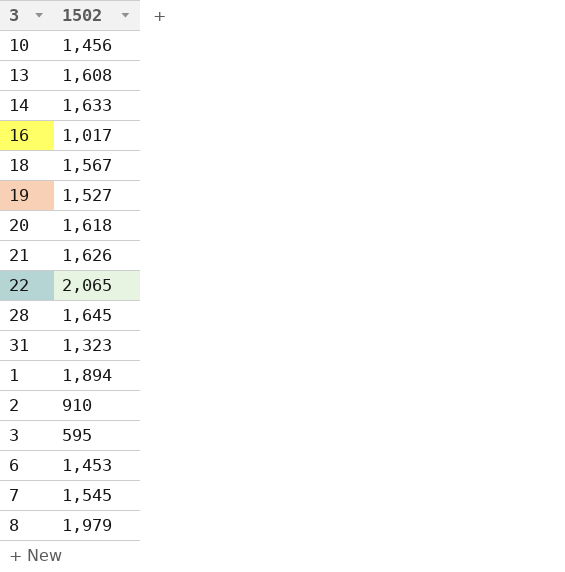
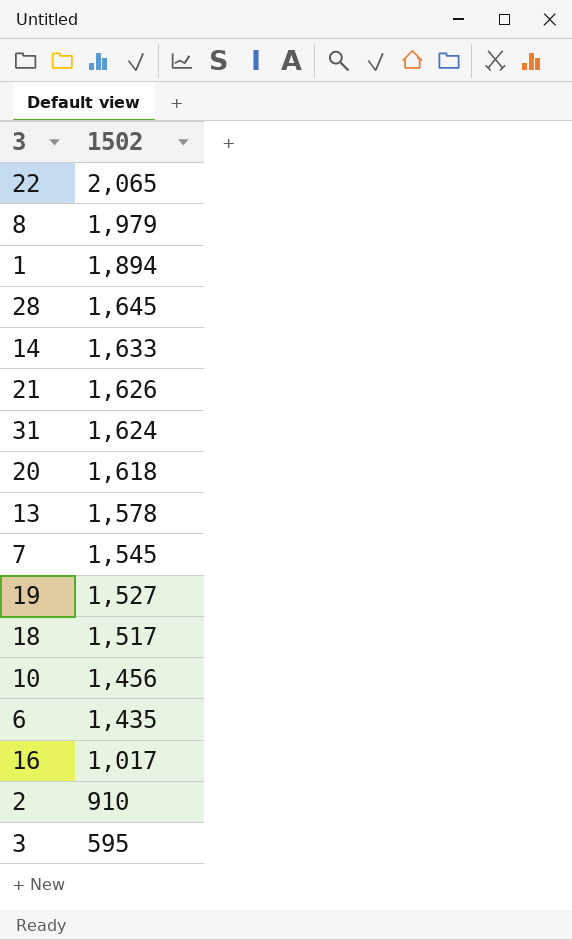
row order: none -> 1502 descending
31 | 1502: 1,323 -> 1,624
13 | 1502: 1,608 -> 1,578
18 | 1502: 1,567 -> 1,517
6 | 1502: 1,453 -> 1,435

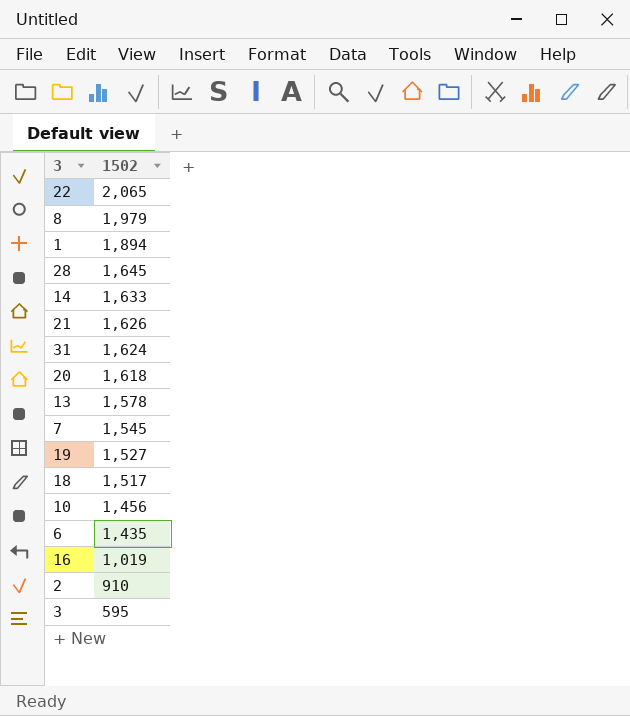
16 | 1502: 1,017 -> 1,019

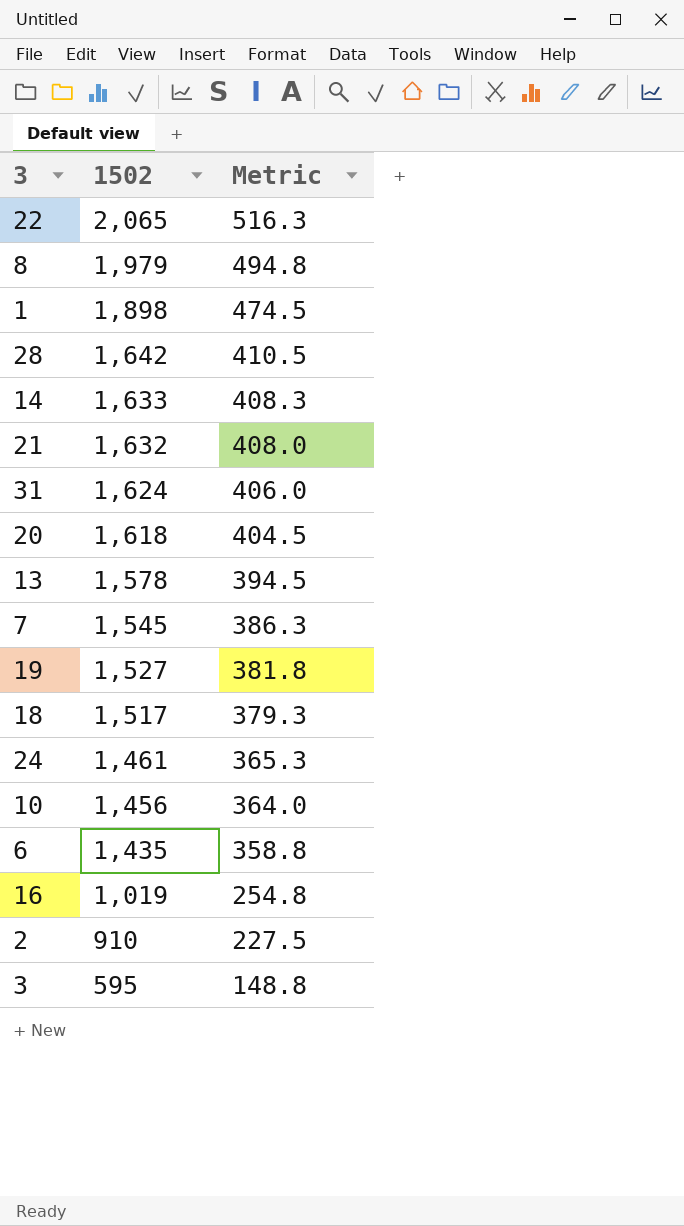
column Metric | formula: none -> [1502] * 0.25
1 | 1502: 1,894 -> 1,898
28 | 1502: 1,645 -> 1,642
21 | 1502: 1,626 -> 1,632
row 24: none -> 1,461 | 365.3

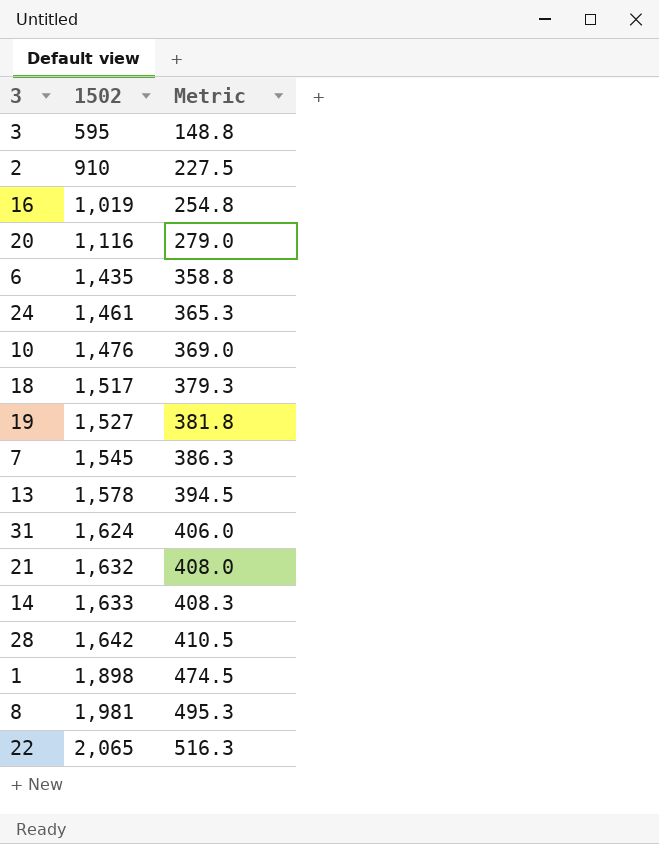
row order: 1502 descending -> 1502 ascending
20 | 1502: 1,618 -> 1,116
20 | Metric: 404.5 -> 279.0
10 | 1502: 1,456 -> 1,476
10 | Metric: 364.0 -> 369.0
8 | 1502: 1,979 -> 1,981
8 | Metric: 494.8 -> 495.3

